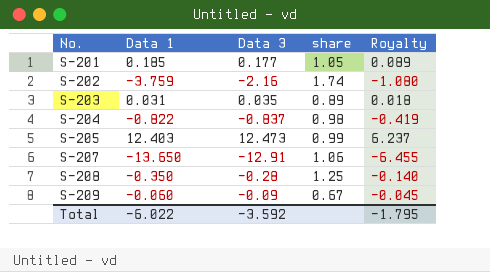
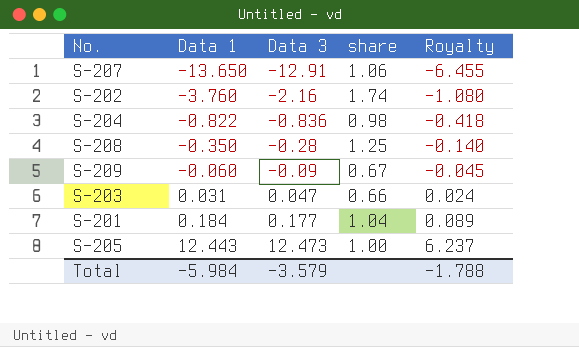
row order: No. ascending -> Data 1 ascending
S-202 | Data 1: -3.759 -> -3.760
S-204 | Data 3: -0.837 -> -0.836
S-204 | Royalty: -0.419 -> -0.418
S-203 | Data 3: 0.035 -> 0.047
S-203 | share: 0.89 -> 0.66
S-203 | Royalty: 0.018 -> 0.024
S-201 | Data 1: 0.185 -> 0.184
S-201 | share: 1.05 -> 1.04
S-205 | Data 1: 12.403 -> 12.443
S-205 | share: 0.99 -> 1.00
Total | Data 1: -6.022 -> -5.984
Total | Data 3: -3.592 -> -3.579
Total | Royalty: -1.795 -> -1.788

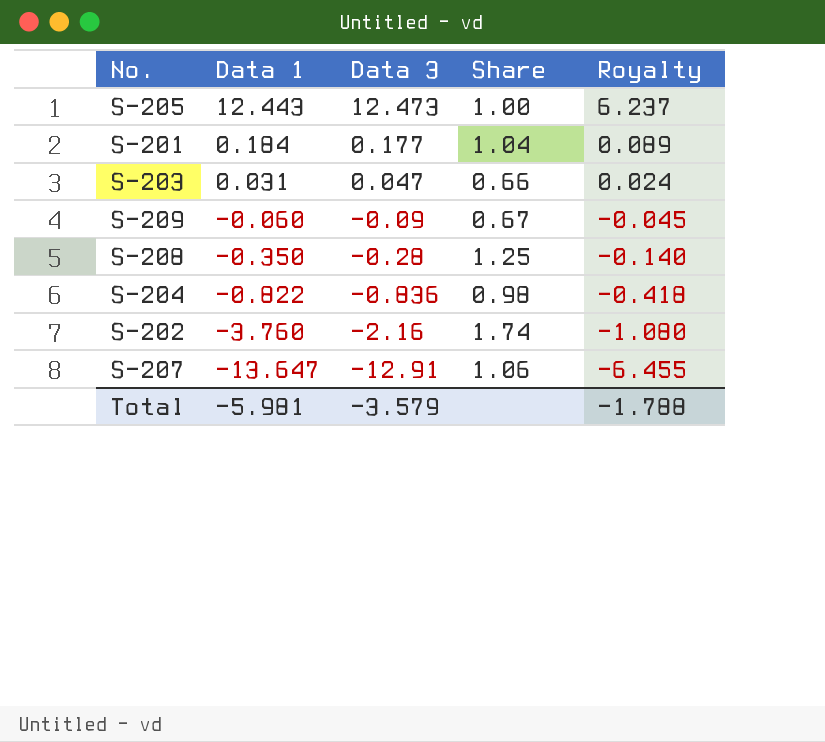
row order: Data 1 ascending -> Data 1 descending
column name: share -> Share
S-207 | Data 1: -13.650 -> -13.647
Total | Data 1: -5.984 -> -5.981

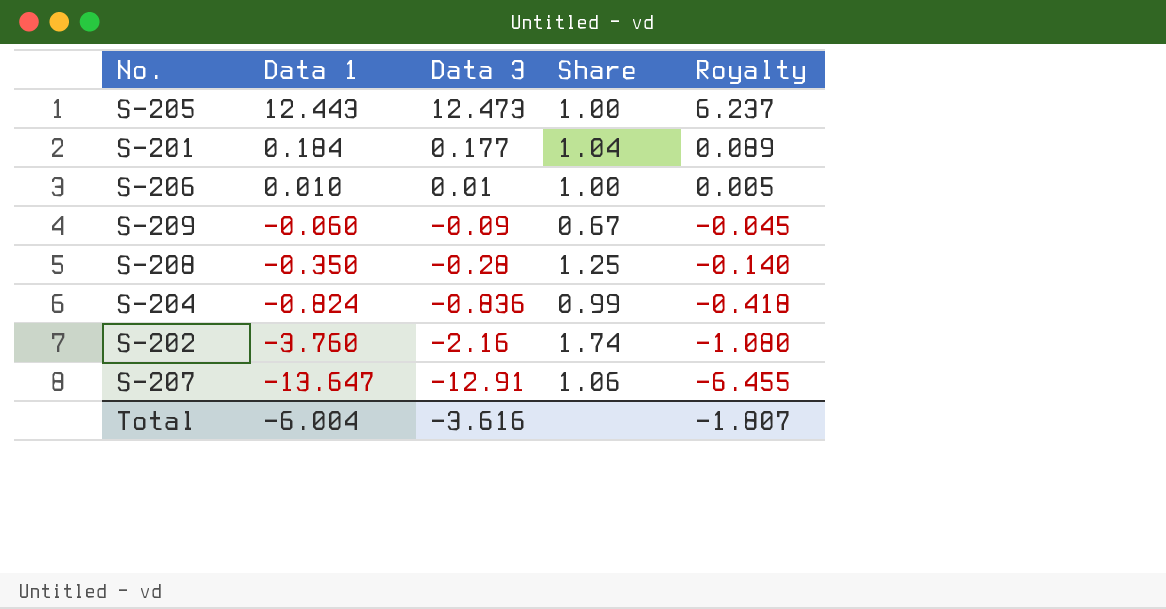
row S-203: 0.031 | 0.047 | 0.66 | 0.024 -> none
row S-206: none -> 0.010 | 0.01 | 1.00 | 0.005
S-204 | Data 1: -0.822 -> -0.824
S-204 | Share: 0.98 -> 0.99
Total | Data 1: -5.981 -> -6.004
Total | Data 3: -3.579 -> -3.616
Total | Royalty: -1.788 -> -1.807

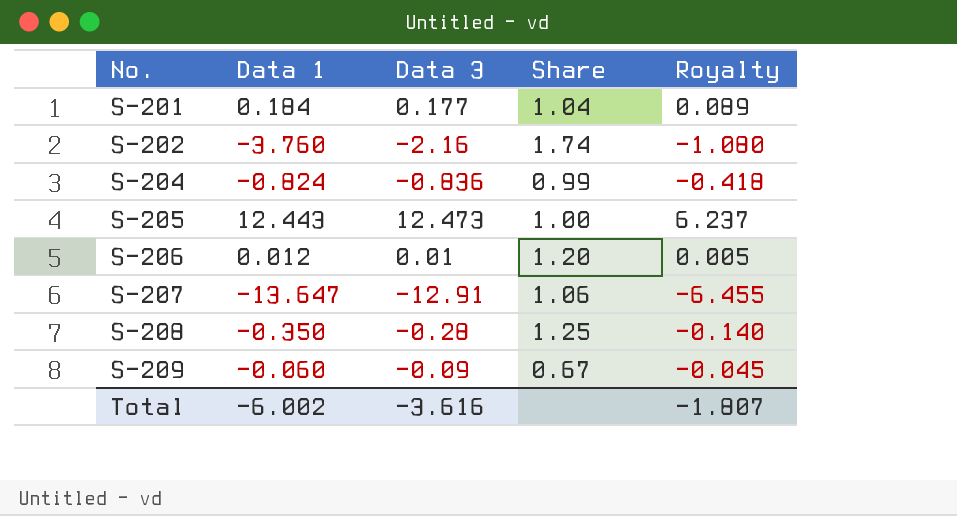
row order: Data 1 descending -> No. ascending
S-206 | Data 1: 0.010 -> 0.012
S-206 | Share: 1.00 -> 1.20
Total | Data 1: -6.004 -> -6.002

